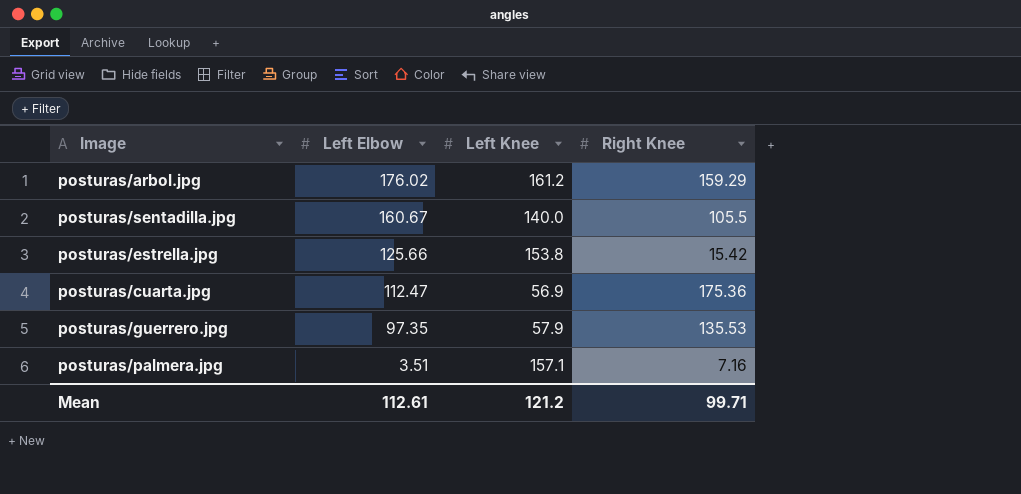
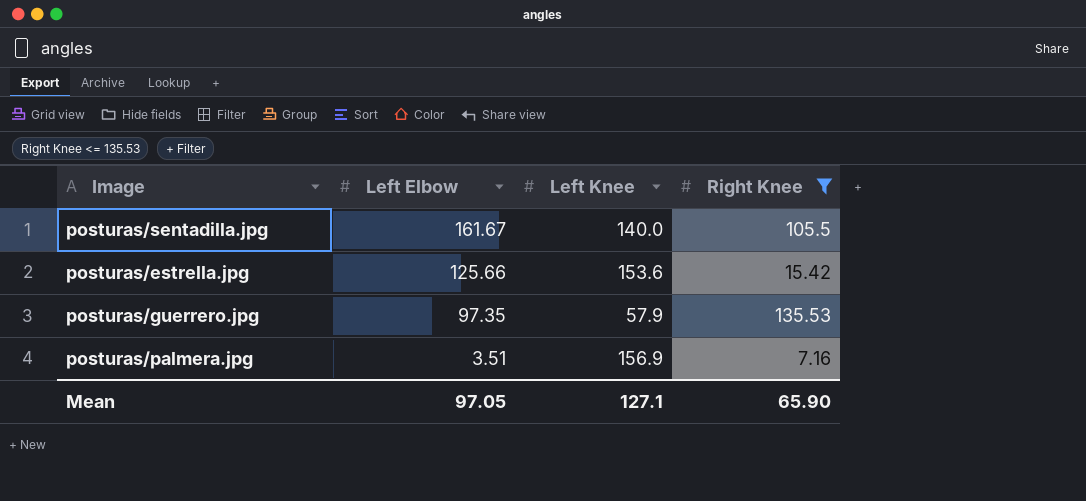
filter: none -> Right Knee <= 135.53
posturas/sentadilla.jpg | Left Elbow: 160.67 -> 161.67
posturas/estrella.jpg | Left Knee: 153.8 -> 153.6
posturas/palmera.jpg | Left Knee: 157.1 -> 156.9
Mean | Left Elbow: 112.61 -> 97.05
Mean | Left Knee: 121.2 -> 127.1
Mean | Right Knee: 99.71 -> 65.90

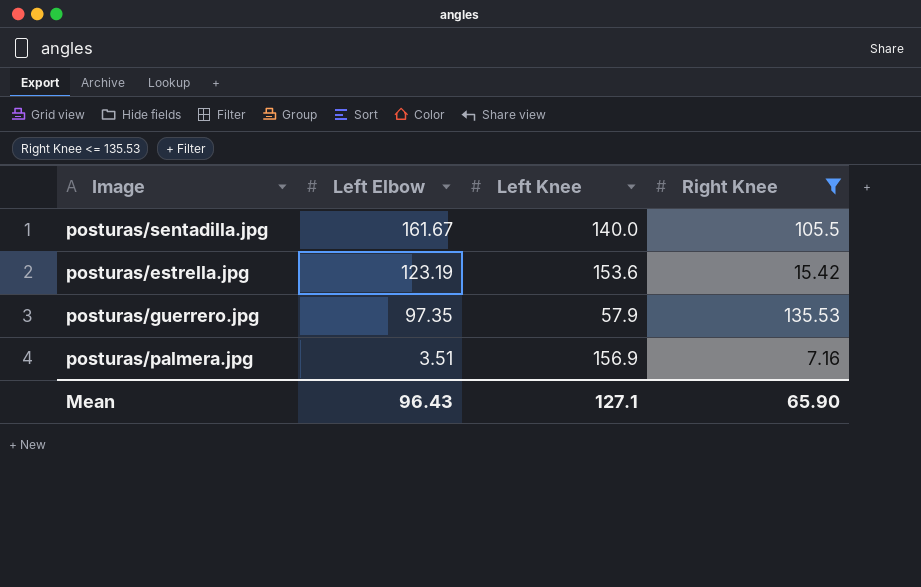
posturas/estrella.jpg | Left Elbow: 125.66 -> 123.19
Mean | Left Elbow: 97.05 -> 96.43

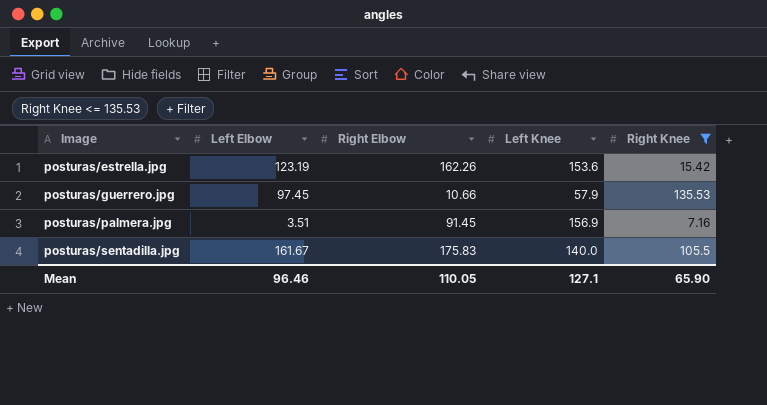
row order: Left Elbow descending -> Image ascending
column Right Elbow | position: none -> 3
posturas/guerrero.jpg | Left Elbow: 97.35 -> 97.45
Mean | Left Elbow: 96.43 -> 96.46

